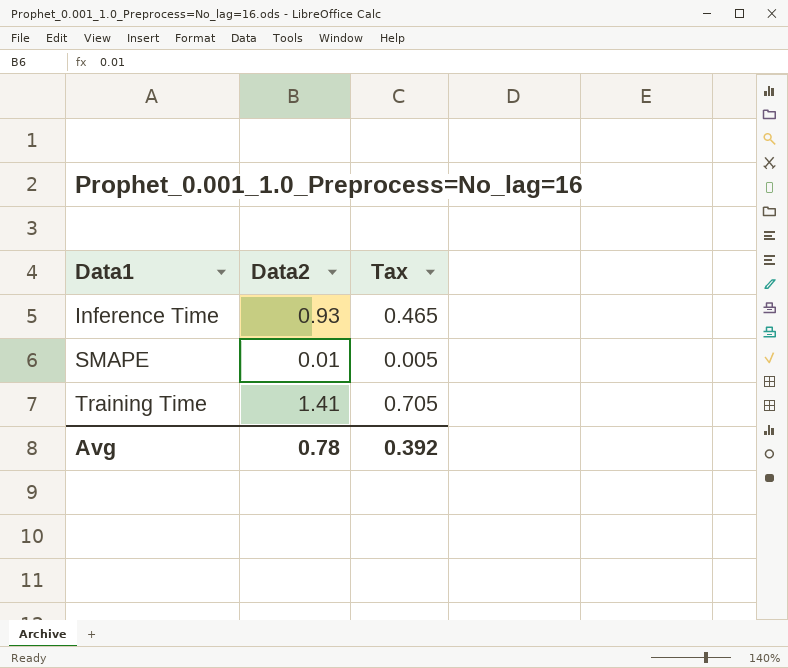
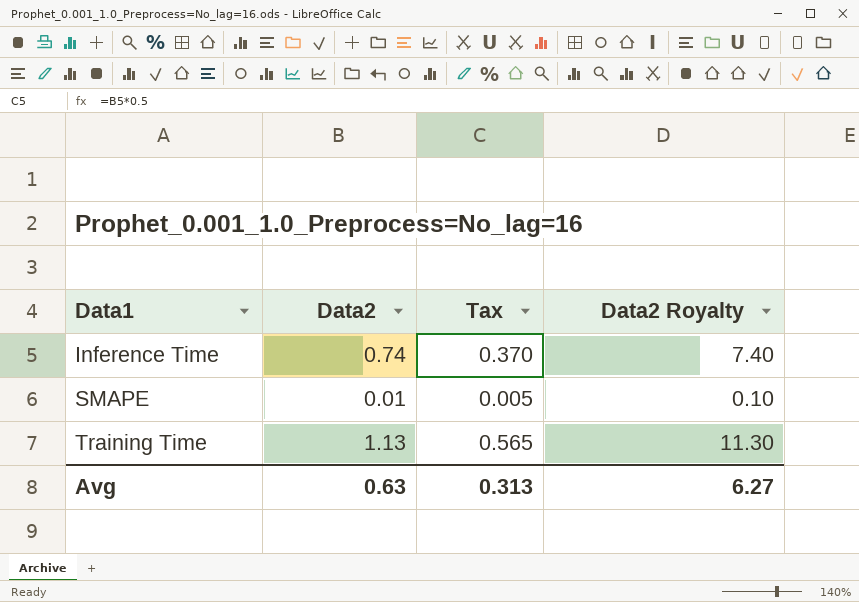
column Data2 Royalty | formula: none -> [Data2] * 10
Inference Time | Data2: 0.93 -> 0.74
Inference Time | Tax: 0.465 -> 0.370
Training Time | Data2: 1.41 -> 1.13
Training Time | Tax: 0.705 -> 0.565
Avg | Data2: 0.78 -> 0.63
Avg | Tax: 0.392 -> 0.313

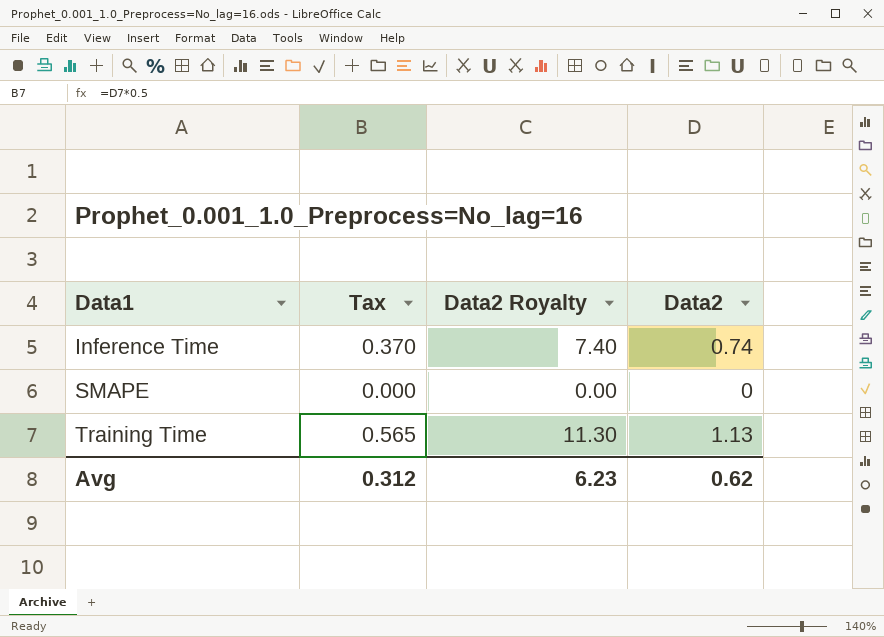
column Data2 | position: 2 -> 4
SMAPE | Tax: 0.005 -> 0.000
SMAPE | Data2 Royalty: 0.10 -> 0.00
SMAPE | Data2: 0.01 -> 0
Avg | Tax: 0.313 -> 0.312
Avg | Data2 Royalty: 6.27 -> 6.23
Avg | Data2: 0.63 -> 0.62

